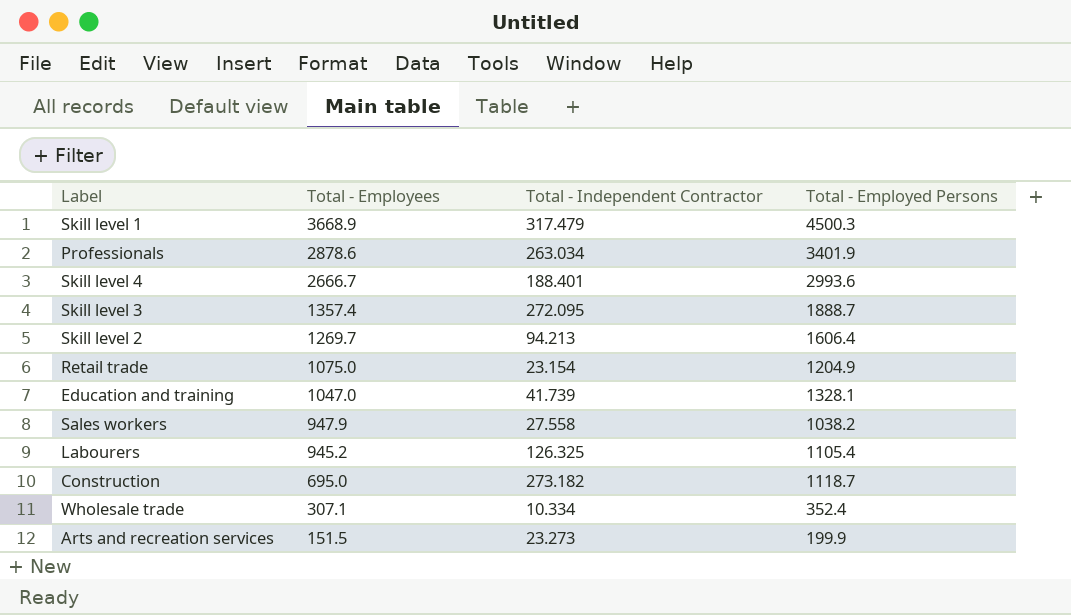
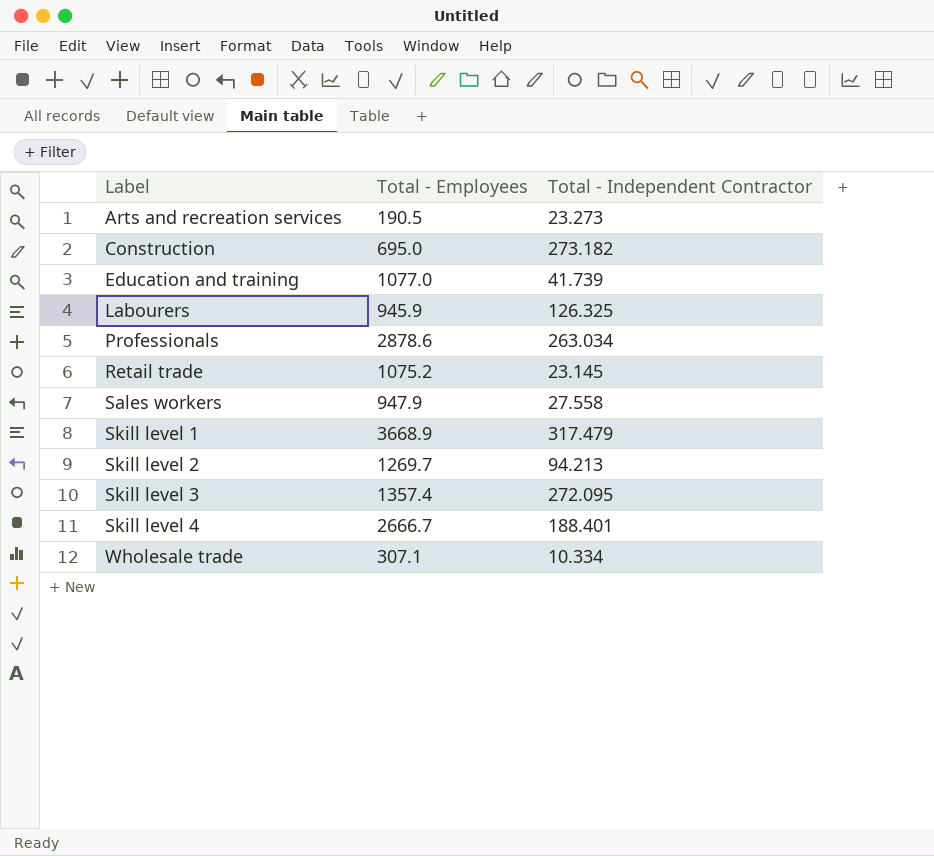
row order: Total - Employees descending -> Label ascending
column Total - Employed Persons | position: 4 -> none
Arts and recreation services | Total - Employees: 151.5 -> 190.5
Education and training | Total - Employees: 1047.0 -> 1077.0
Labourers | Total - Employees: 945.2 -> 945.9
Retail trade | Total - Employees: 1075.0 -> 1075.2
Retail trade | Total - Independent Contractor: 23.154 -> 23.145

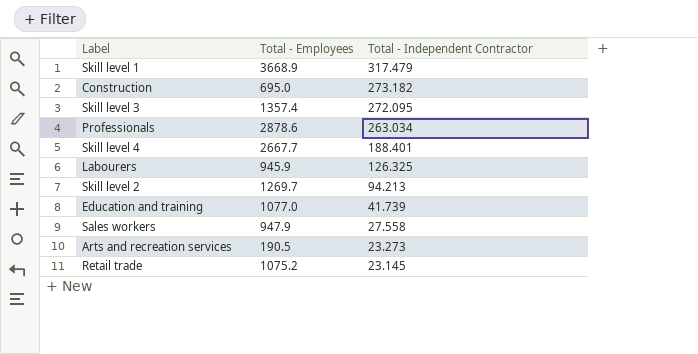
row order: Label ascending -> Total - Independent Contractor descending
row Wholesale trade: 307.1 | 10.334 -> none
Skill level 4 | Total - Employees: 2666.7 -> 2667.7

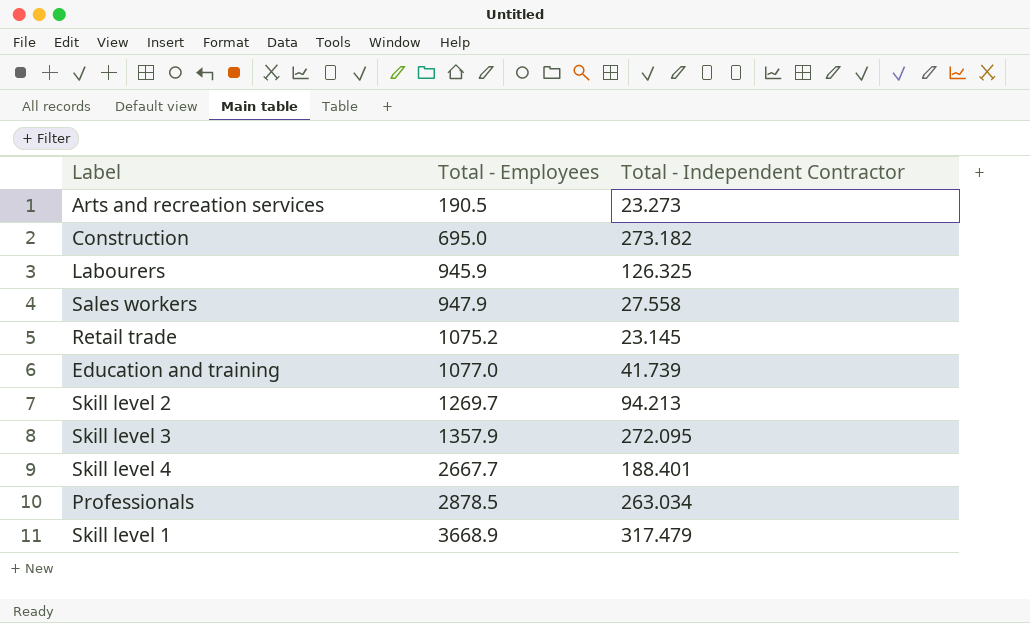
row order: Total - Independent Contractor descending -> Total - Employees ascending
Skill level 3 | Total - Employees: 1357.4 -> 1357.9
Professionals | Total - Employees: 2878.6 -> 2878.5

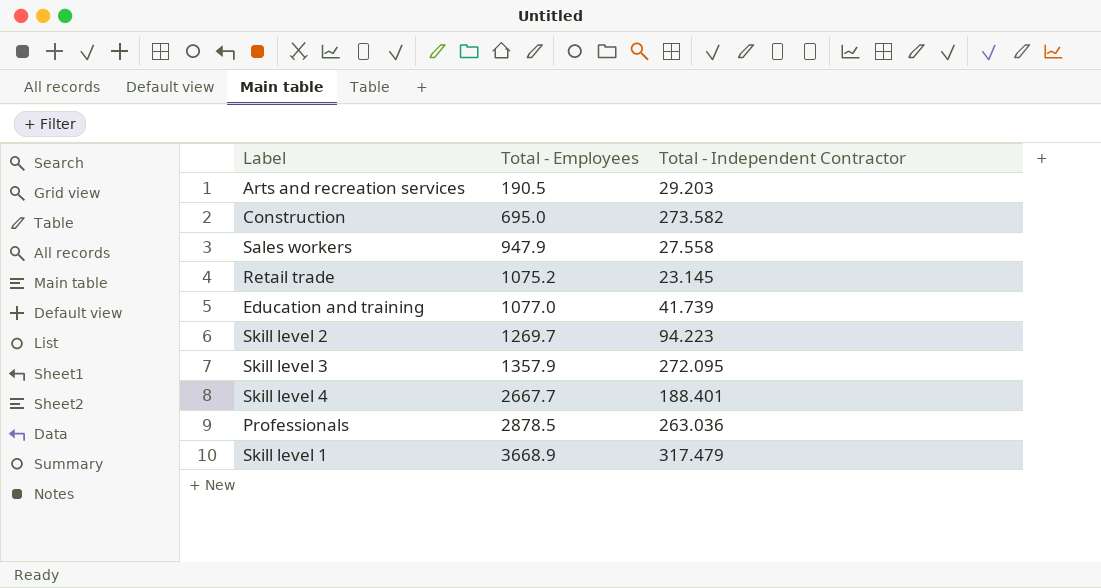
row Labourers: 945.9 | 126.325 -> none
Arts and recreation services | Total - Independent Contractor: 23.273 -> 29.203
Construction | Total - Independent Contractor: 273.182 -> 273.582
Skill level 2 | Total - Independent Contractor: 94.213 -> 94.223
Professionals | Total - Independent Contractor: 263.034 -> 263.036

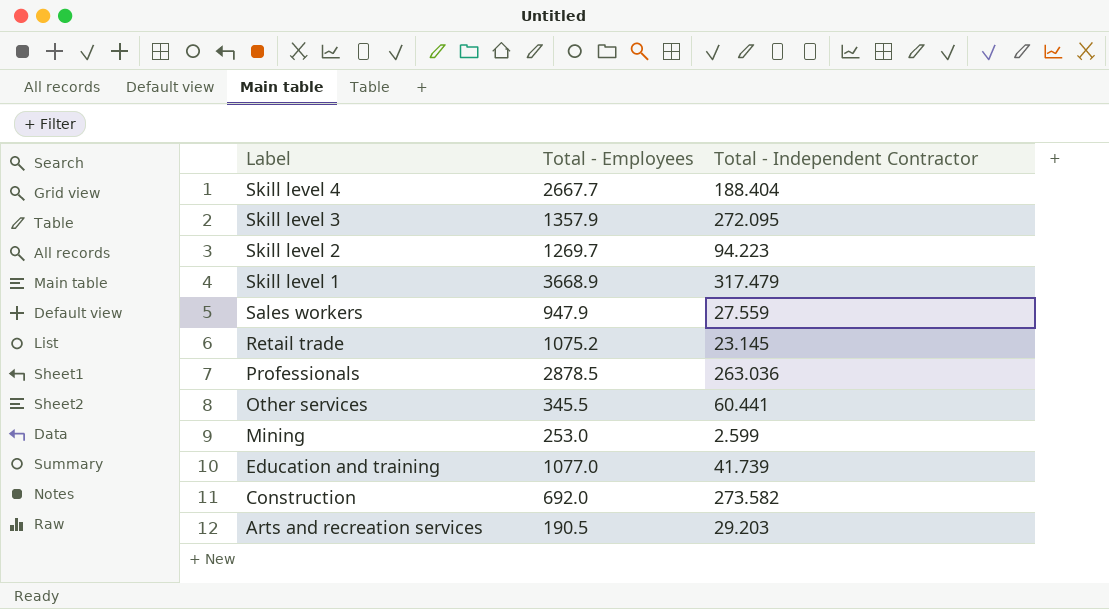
row order: Total - Employees ascending -> Label descending
Skill level 4 | Total - Independent Contractor: 188.401 -> 188.404
Sales workers | Total - Independent Contractor: 27.558 -> 27.559
row Other services: none -> 345.5 | 60.441
row Mining: none -> 253.0 | 2.599
Construction | Total - Employees: 695.0 -> 692.0

